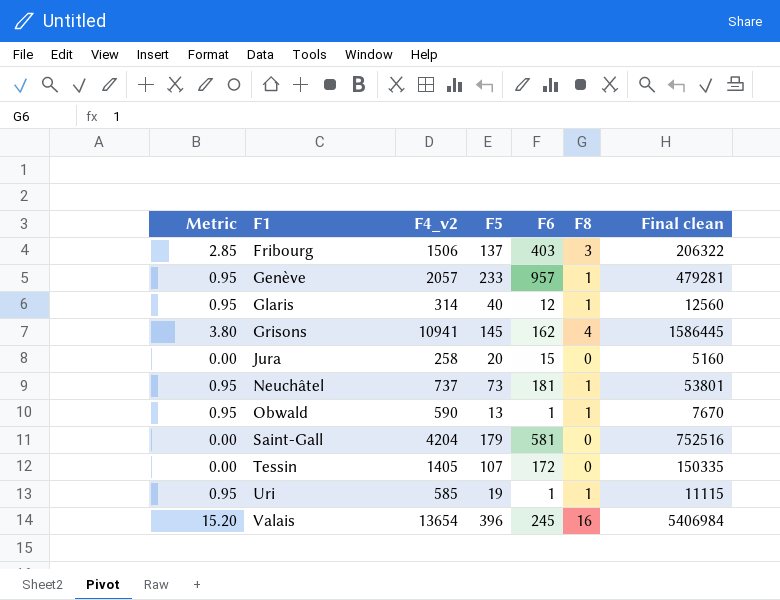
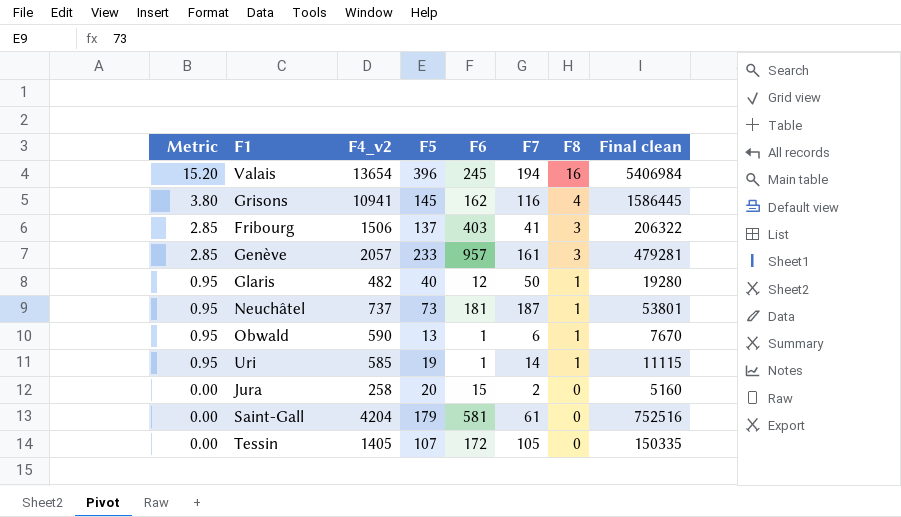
row order: F1 ascending -> Metric descending
column F7 | position: none -> 6
Genève | Metric: 0.95 -> 2.85
Genève | F8: 1 -> 3
Glaris | F4_v2: 314 -> 482
Glaris | Final clean: 12560 -> 19280

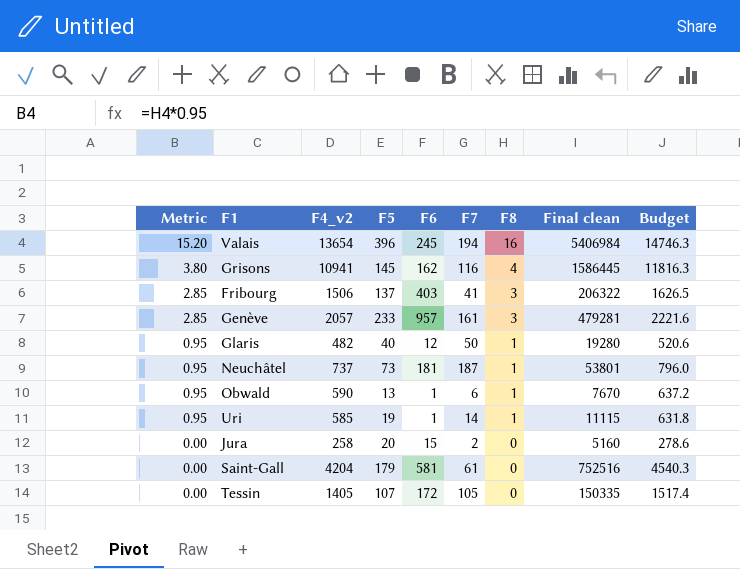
column Budget | formula: none -> [F4_v2] * 1.08

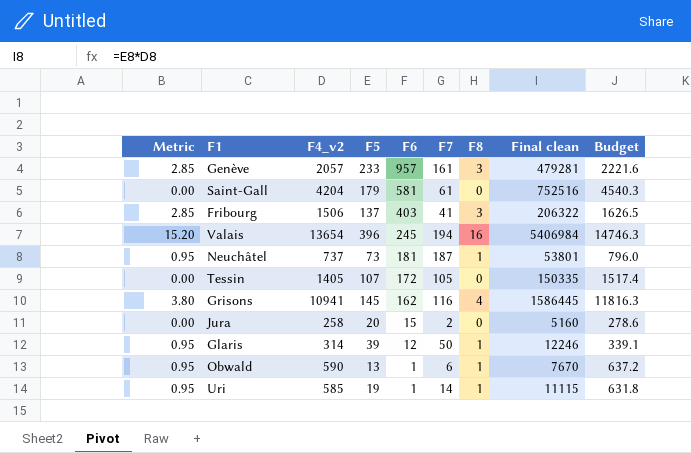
row order: Metric descending -> F6 descending
Glaris | F4_v2: 482 -> 314
Glaris | F5: 40 -> 39
Glaris | Final clean: 19280 -> 12246
Glaris | Budget: 520.6 -> 339.1

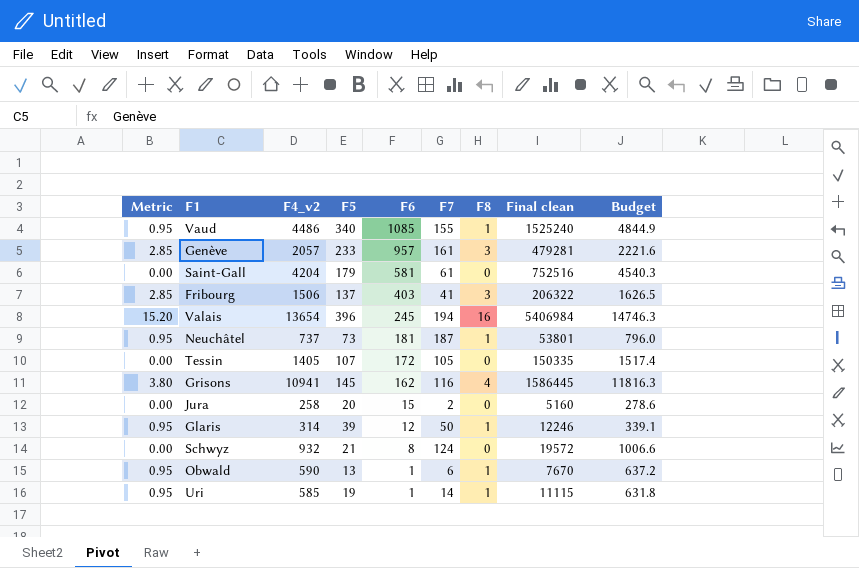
row Vaud: none -> 0.95 | 4486 | 340 | 1085 | 155 | 1 | 1525240 | 4844.9
row Schwyz: none -> 0.00 | 932 | 21 | 8 | 124 | 0 | 19572 | 1006.6

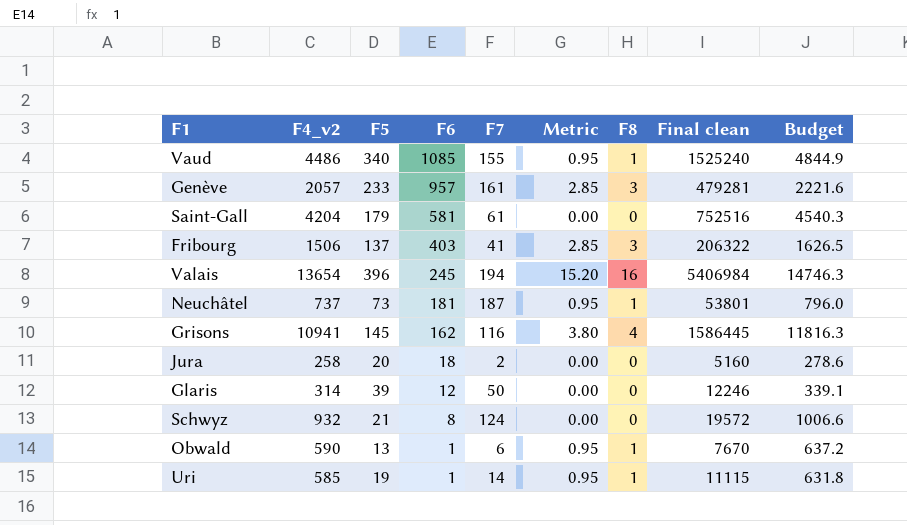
column Metric | position: 1 -> 6
row Tessin: 0.00 | 1405 | 107 | 172 | 105 | 0 | 150335 | 1517.4 -> none
Jura | F6: 15 -> 18
Glaris | Metric: 0.95 -> 0.00
Glaris | F8: 1 -> 0

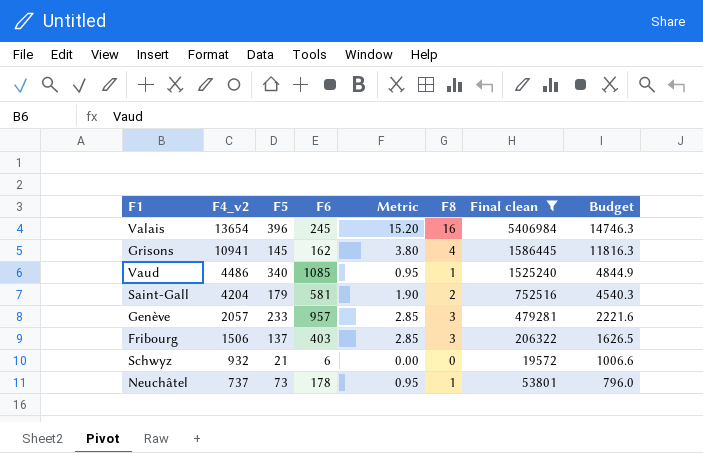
filter: none -> Final clean >= 19572
row order: F6 descending -> F4_v2 descending
column F7 | position: 5 -> none
Saint-Gall | Metric: 0.00 -> 1.90
Saint-Gall | F8: 0 -> 2
Schwyz | F6: 8 -> 6
Neuchâtel | F6: 181 -> 178

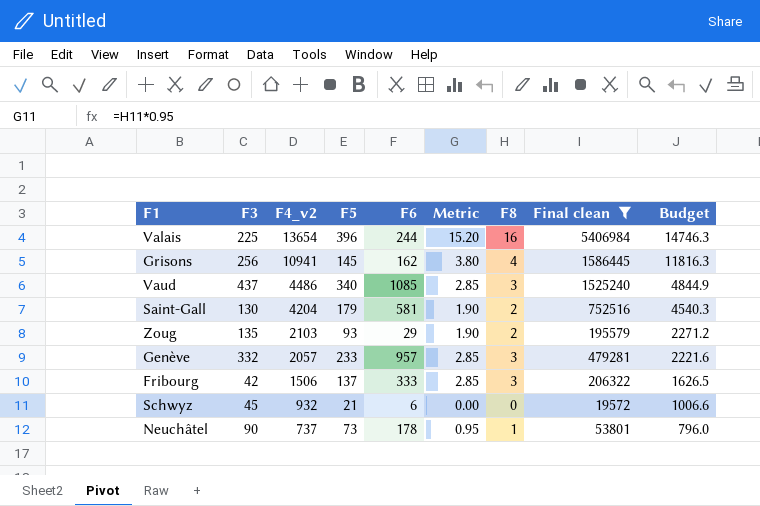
column F3 | position: none -> 2
Valais | F6: 245 -> 244
Vaud | Metric: 0.95 -> 2.85
Vaud | F8: 1 -> 3
row Zoug: none -> 135 | 2103 | 93 | 29 | 1.90 | 2 | 195579 | 2271.2
Fribourg | F6: 403 -> 333

